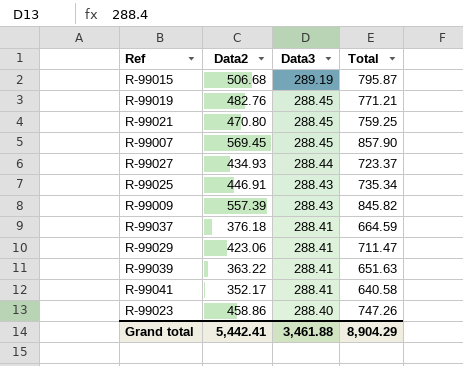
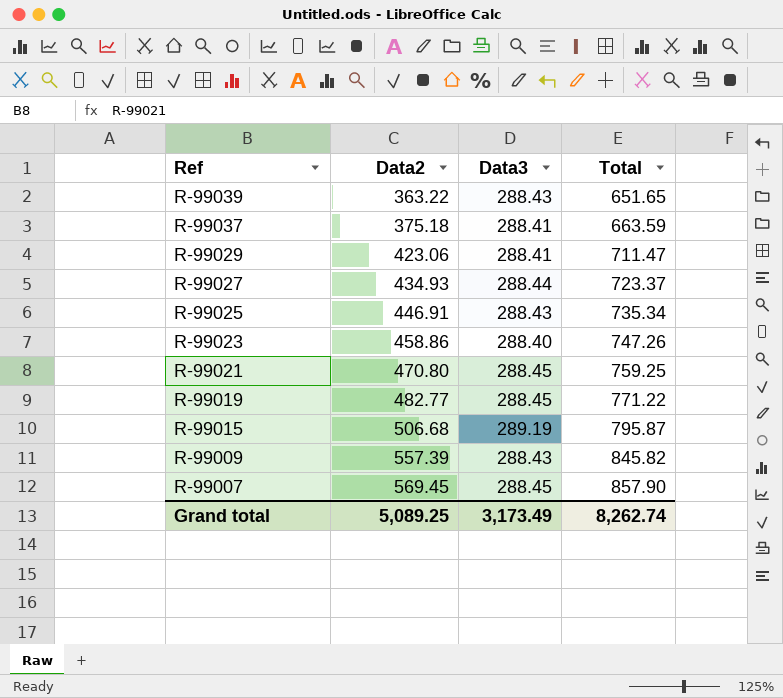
row order: Data3 descending -> Ref descending
row R-99041: 352.17 | 288.41 | 640.58 -> none
R-99039 | Data3: 288.41 -> 288.43
R-99039 | Total: 651.63 -> 651.65
R-99037 | Data2: 376.18 -> 375.18
R-99037 | Total: 664.59 -> 663.59
R-99019 | Data2: 482.76 -> 482.77
R-99019 | Total: 771.21 -> 771.22
Grand total | Data2: 5,442.41 -> 5,089.25
Grand total | Data3: 3,461.88 -> 3,173.49
Grand total | Total: 8,904.29 -> 8,262.74

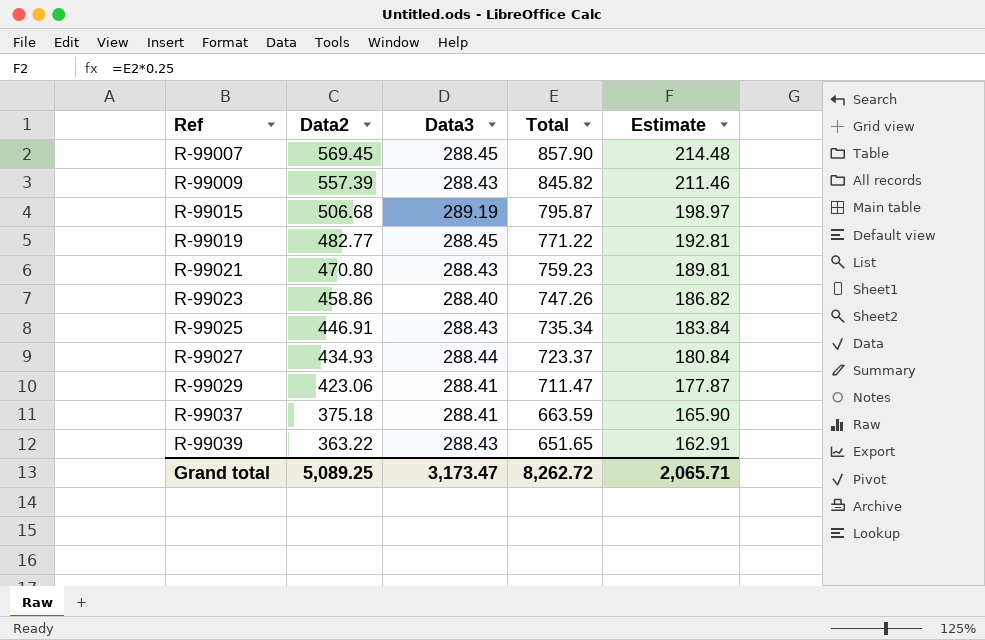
row order: Ref descending -> Ref ascending
column Estimate | formula: none -> [Total] * 0.25
R-99021 | Data3: 288.45 -> 288.43
R-99021 | Total: 759.25 -> 759.23
Grand total | Data3: 3,173.49 -> 3,173.47
Grand total | Total: 8,262.74 -> 8,262.72

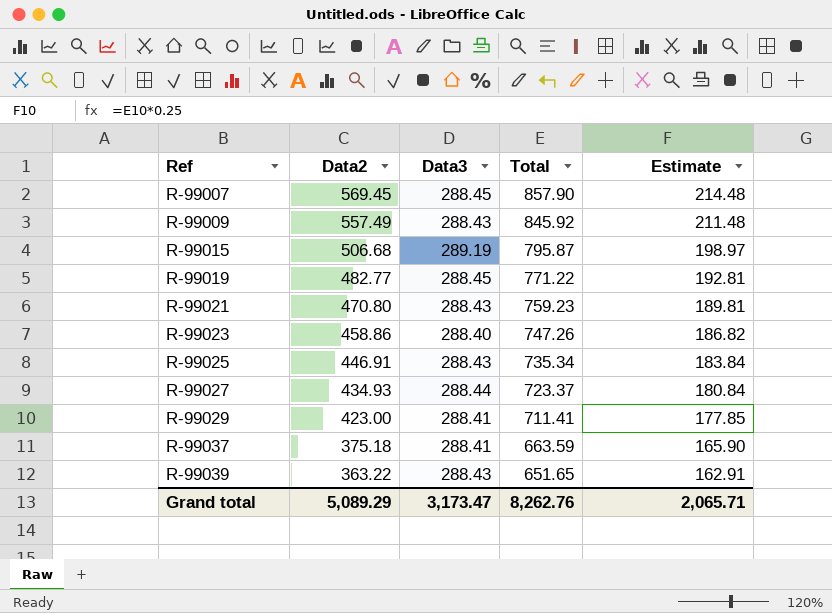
R-99009 | Data2: 557.39 -> 557.49
R-99009 | Total: 845.82 -> 845.92
R-99009 | Estimate: 211.46 -> 211.48
R-99029 | Data2: 423.06 -> 423.00
R-99029 | Total: 711.47 -> 711.41
R-99029 | Estimate: 177.87 -> 177.85
Grand total | Data2: 5,089.25 -> 5,089.29
Grand total | Total: 8,262.72 -> 8,262.76

